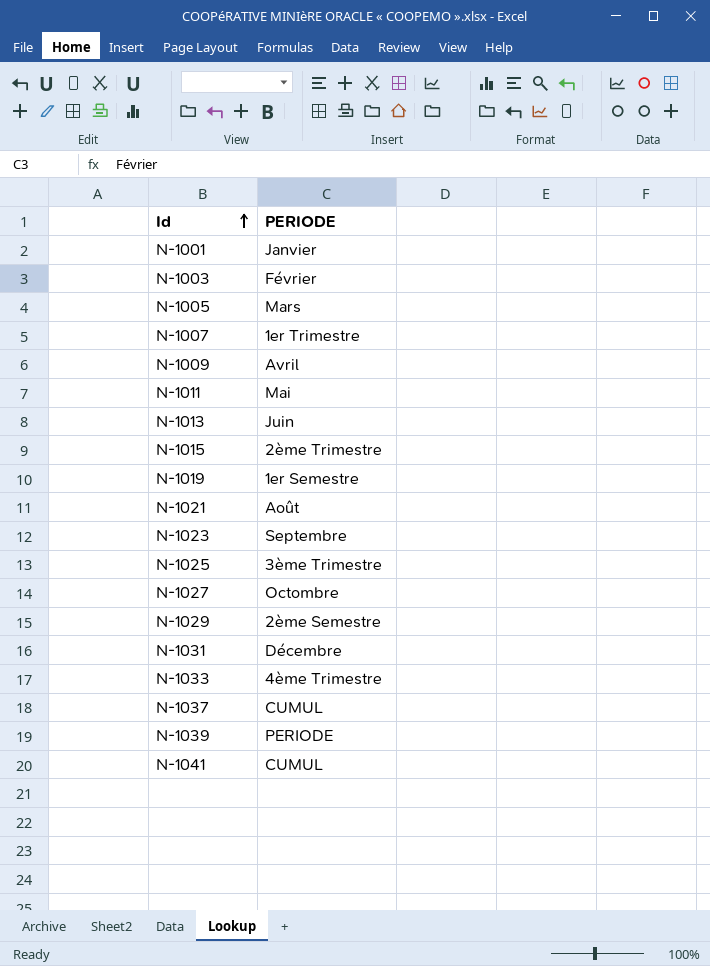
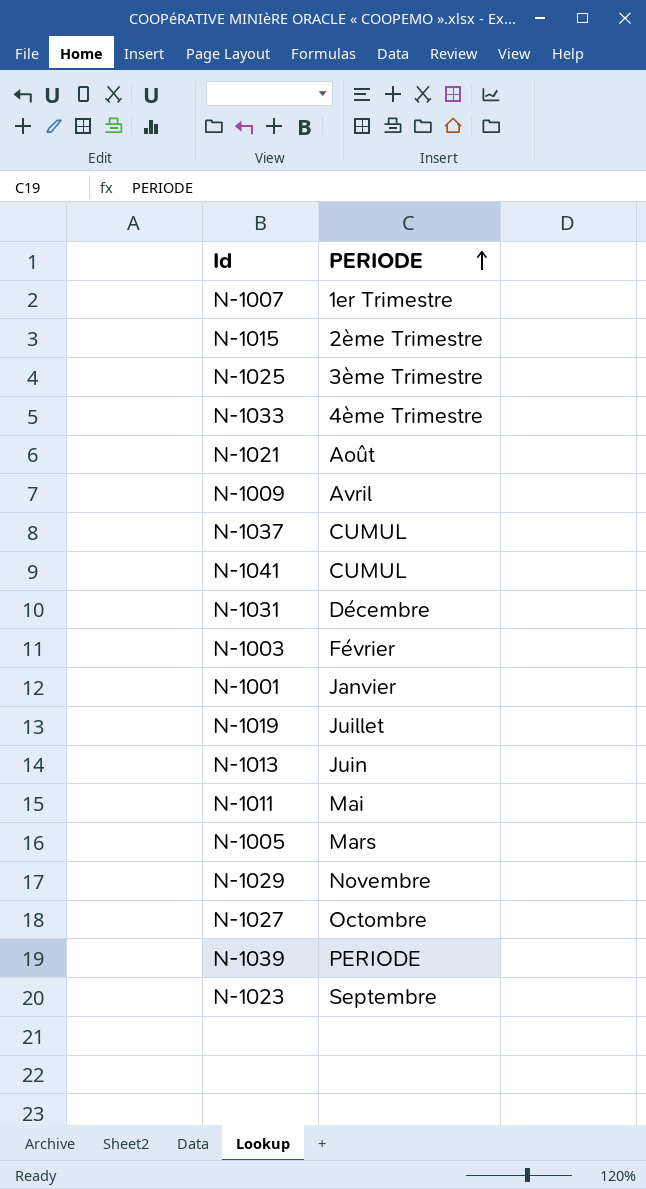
row order: Id ascending -> PERIODE ascending
N-1019 | PERIODE: 1er Semestre -> Juillet
N-1029 | PERIODE: 2ème Semestre -> Novembre

